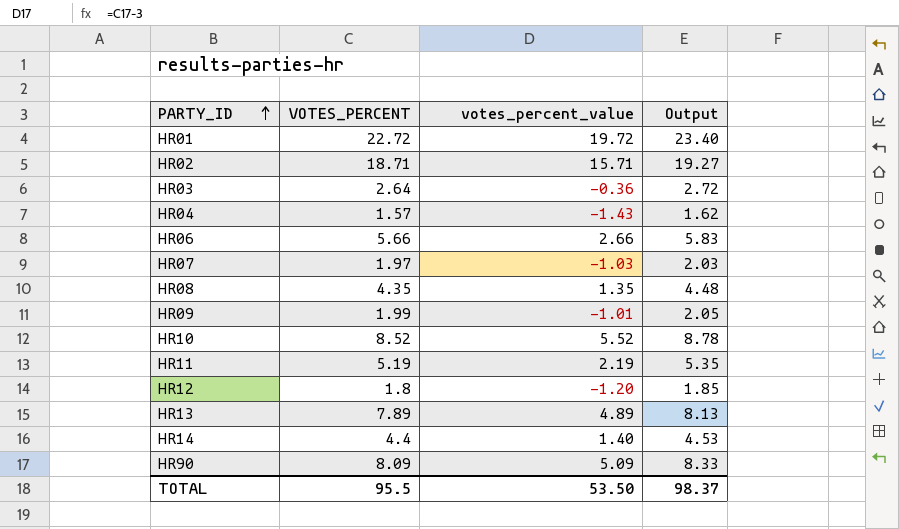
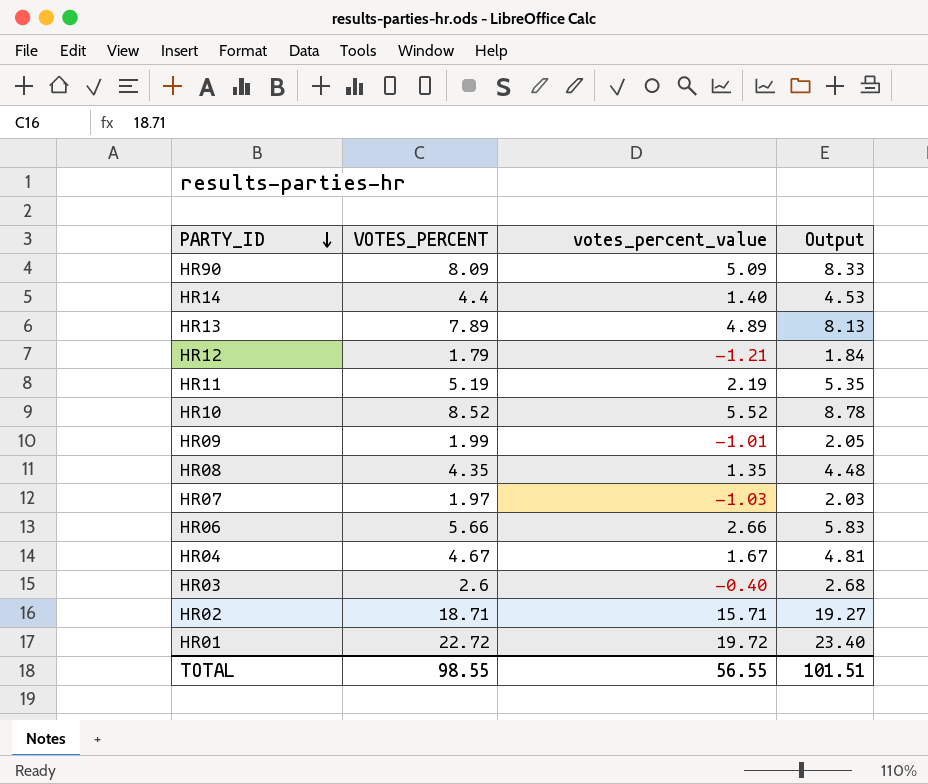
row order: PARTY_ID ascending -> PARTY_ID descending
HR12 | VOTES_PERCENT: 1.8 -> 1.79
HR12 | votes_percent_value: -1.20 -> -1.21
HR12 | Output: 1.85 -> 1.84
HR04 | VOTES_PERCENT: 1.57 -> 4.67
HR04 | votes_percent_value: -1.43 -> 1.67
HR04 | Output: 1.62 -> 4.81
HR03 | VOTES_PERCENT: 2.64 -> 2.6
HR03 | votes_percent_value: -0.36 -> -0.40
HR03 | Output: 2.72 -> 2.68
TOTAL | VOTES_PERCENT: 95.5 -> 98.55
TOTAL | votes_percent_value: 53.50 -> 56.55
TOTAL | Output: 98.37 -> 101.51

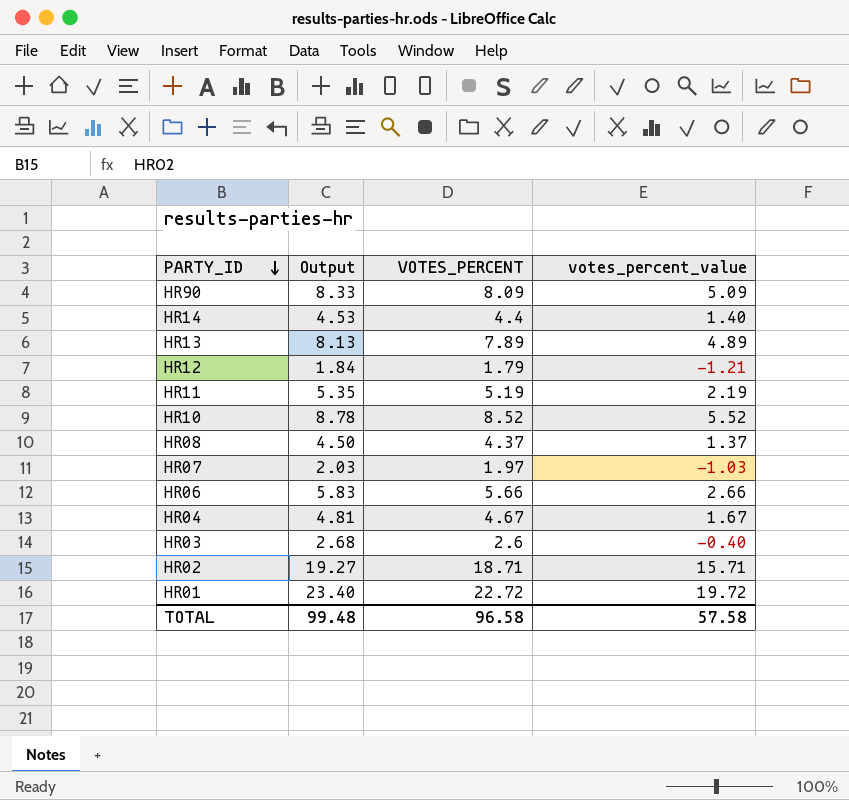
column Output | position: 4 -> 2
row HR09: 1.99 | -1.01 | 2.05 -> none
HR08 | Output: 4.48 -> 4.50
HR08 | VOTES_PERCENT: 4.35 -> 4.37
HR08 | votes_percent_value: 1.35 -> 1.37
TOTAL | Output: 101.51 -> 99.48
TOTAL | VOTES_PERCENT: 98.55 -> 96.58
TOTAL | votes_percent_value: 56.55 -> 57.58

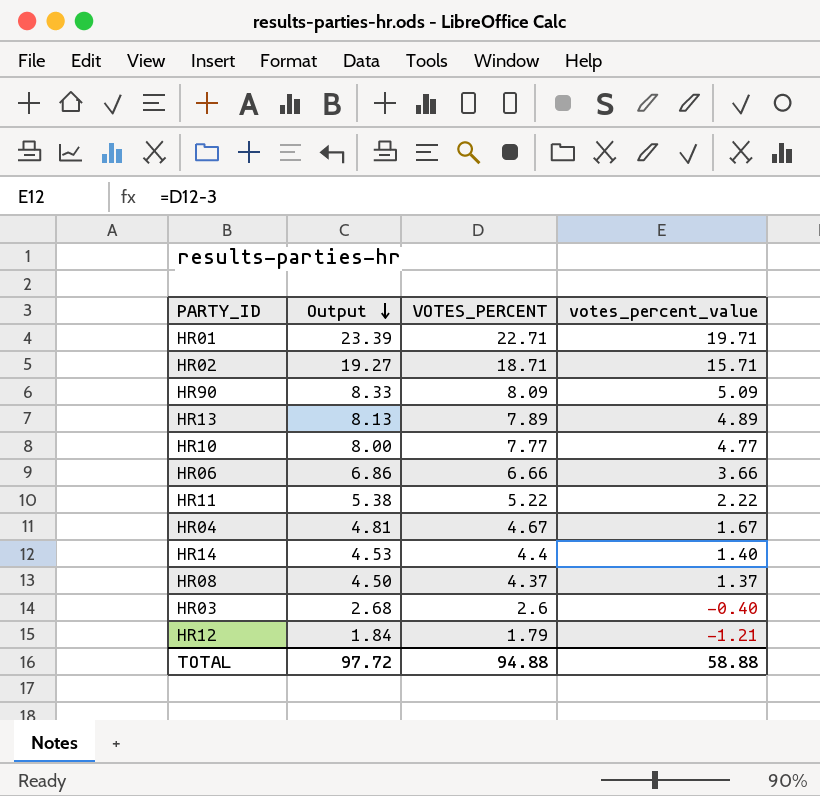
row order: PARTY_ID descending -> Output descending
row HR07: 2.03 | 1.97 | -1.03 -> none
HR01 | Output: 23.40 -> 23.39
HR01 | VOTES_PERCENT: 22.72 -> 22.71
HR01 | votes_percent_value: 19.72 -> 19.71
HR10 | Output: 8.78 -> 8.00
HR10 | VOTES_PERCENT: 8.52 -> 7.77
HR10 | votes_percent_value: 5.52 -> 4.77
HR06 | Output: 5.83 -> 6.86
HR06 | VOTES_PERCENT: 5.66 -> 6.66
HR06 | votes_percent_value: 2.66 -> 3.66
HR11 | Output: 5.35 -> 5.38
HR11 | VOTES_PERCENT: 5.19 -> 5.22
HR11 | votes_percent_value: 2.19 -> 2.22
TOTAL | Output: 99.48 -> 97.72
TOTAL | VOTES_PERCENT: 96.58 -> 94.88
TOTAL | votes_percent_value: 57.58 -> 58.88

